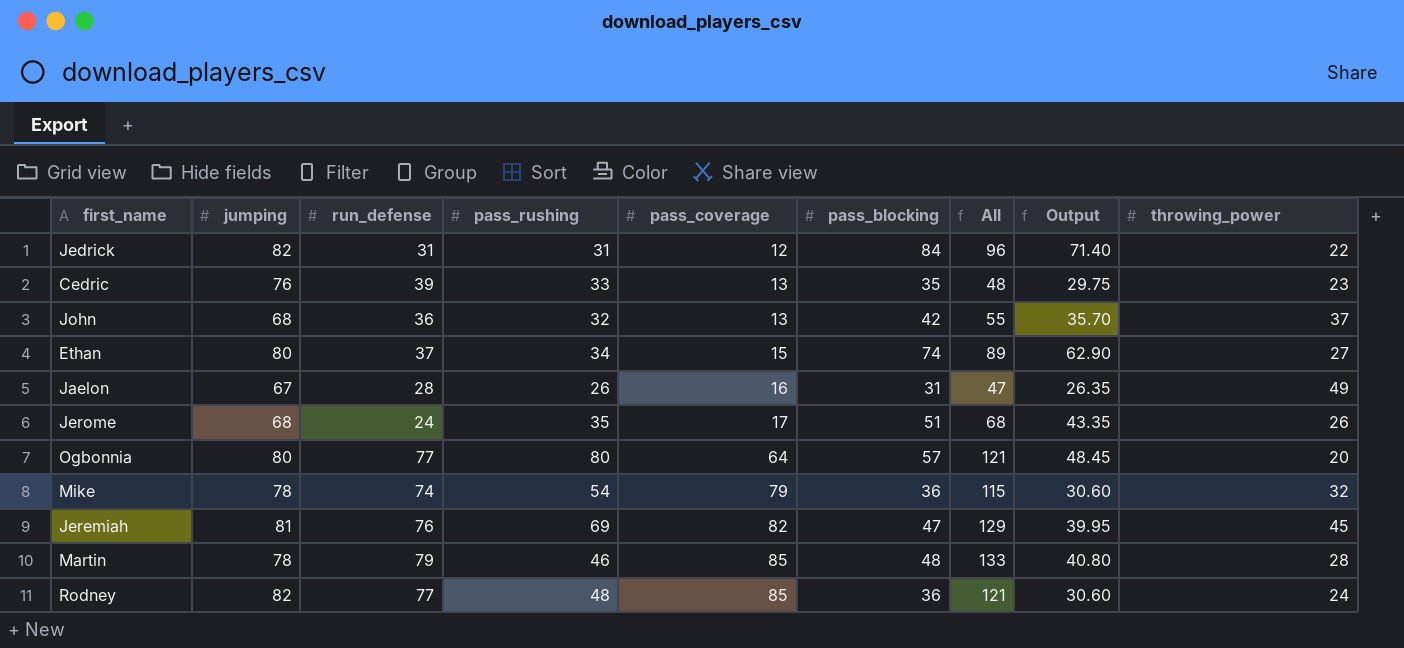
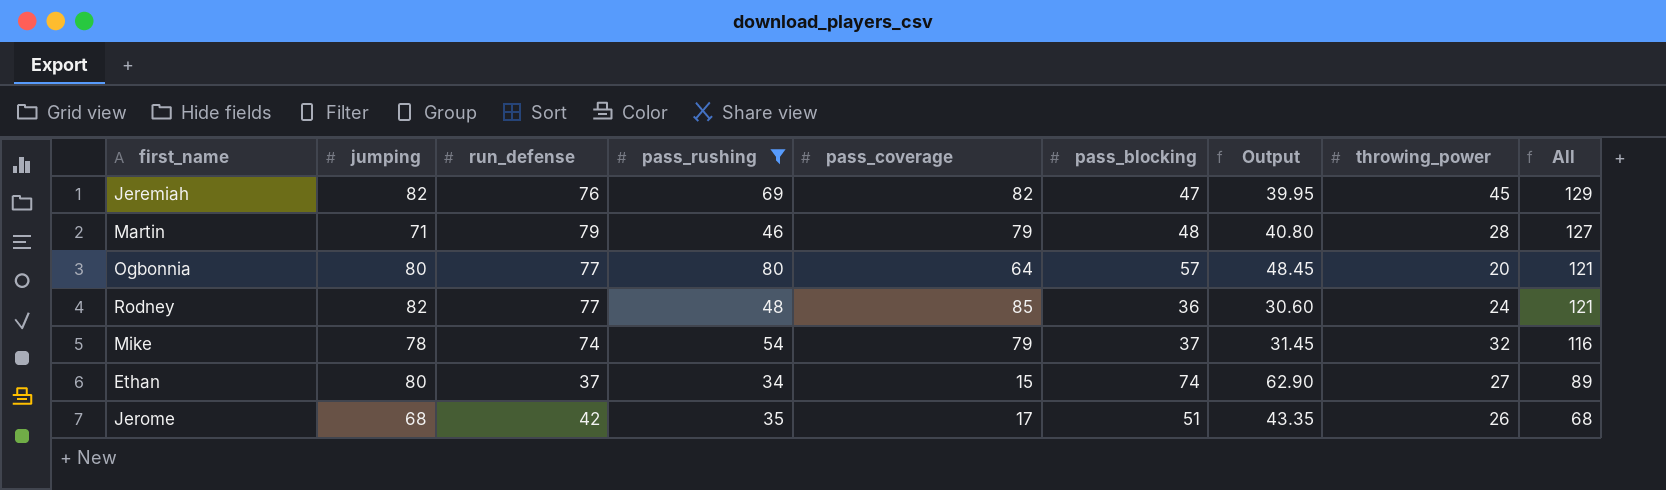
filter: none -> pass_rushing >= 34
row order: pass_coverage ascending -> All descending
column All | position: 7 -> 9
Jeremiah | jumping: 81 -> 82
Martin | jumping: 78 -> 71
Martin | pass_coverage: 85 -> 79
Martin | All: 133 -> 127
Mike | pass_blocking: 36 -> 37
Mike | Output: 30.60 -> 31.45
Mike | All: 115 -> 116
Jerome | run_defense: 24 -> 42

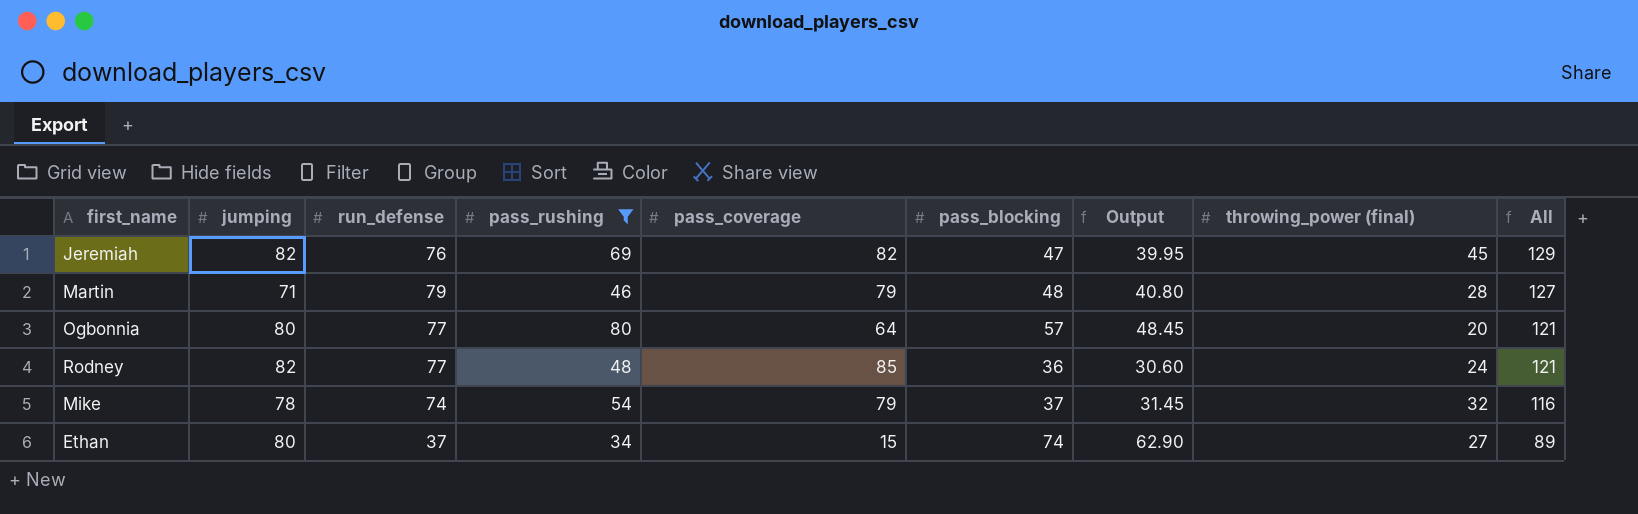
column name: throwing_power -> throwing_power (final)
row Jerome: 68 | 42 | 35 | 17 | 51 | 43.35 | 26 | 68 -> none

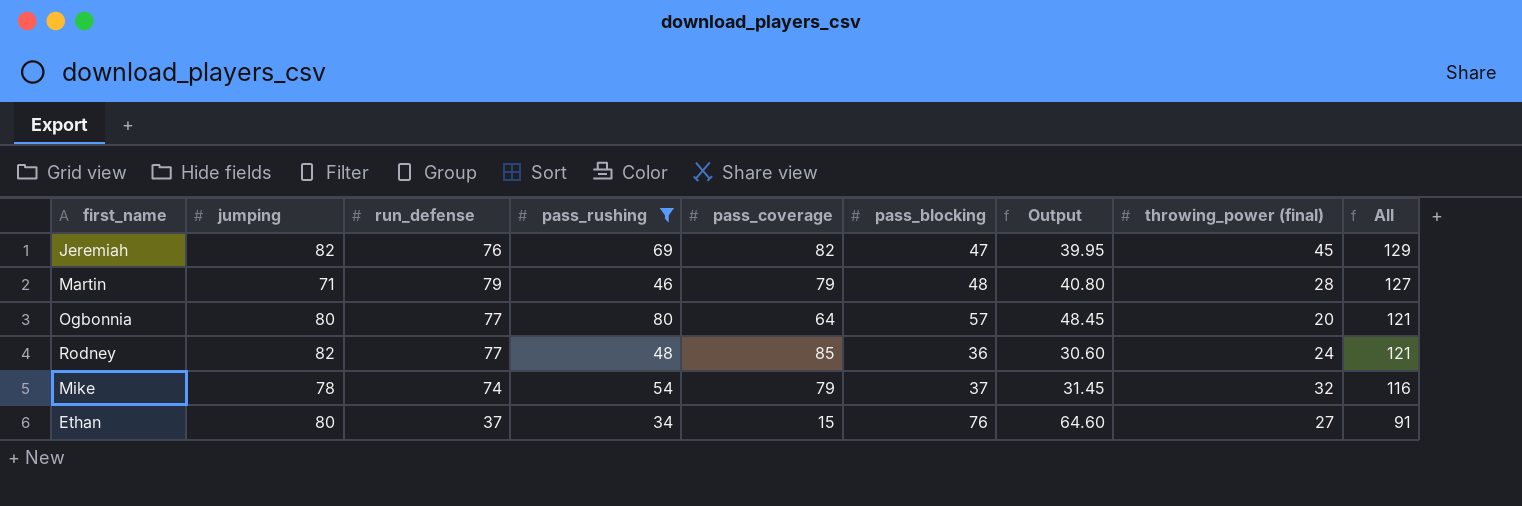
Ethan | pass_blocking: 74 -> 76
Ethan | Output: 62.90 -> 64.60
Ethan | All: 89 -> 91

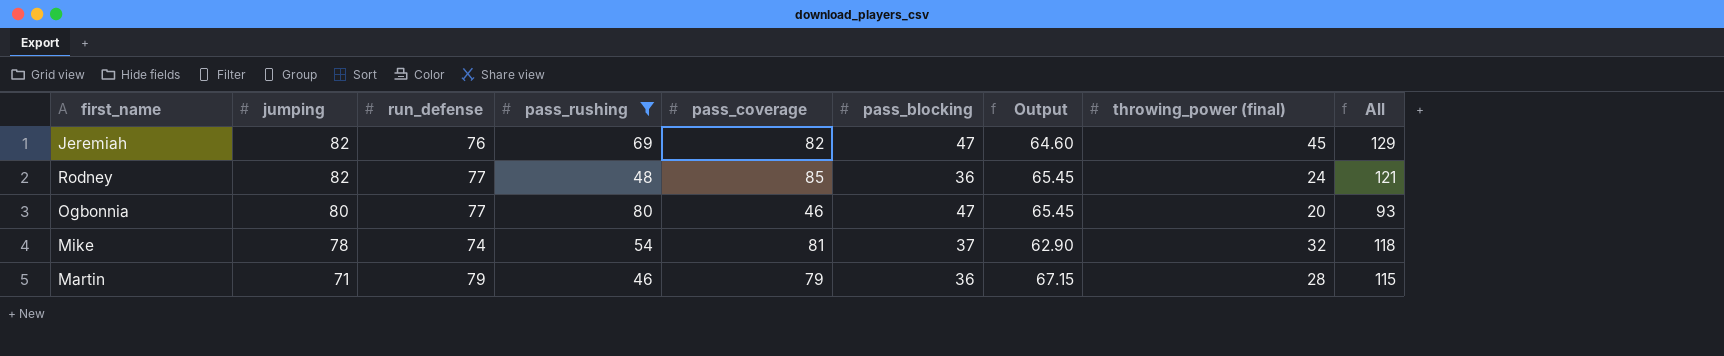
row order: All descending -> jumping descending
column Output | formula: [pass_blocking] * 0.85 -> [run_defense] * 0.85
row Ethan: 80 | 37 | 34 | 15 | 76 | 64.60 | 27 | 91 -> none
Ogbonnia | pass_coverage: 64 -> 46
Ogbonnia | pass_blocking: 57 -> 47
Ogbonnia | All: 121 -> 93
Mike | pass_coverage: 79 -> 81
Mike | All: 116 -> 118
Martin | pass_blocking: 48 -> 36
Martin | All: 127 -> 115

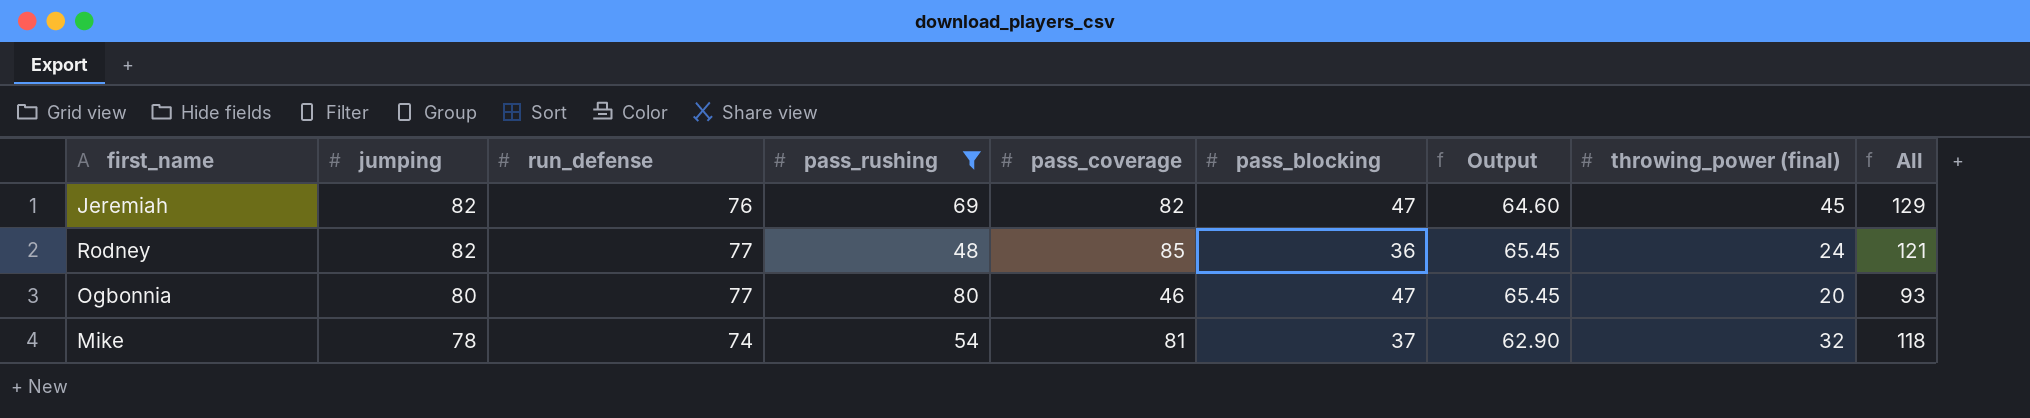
row Martin: 71 | 79 | 46 | 79 | 36 | 67.15 | 28 | 115 -> none

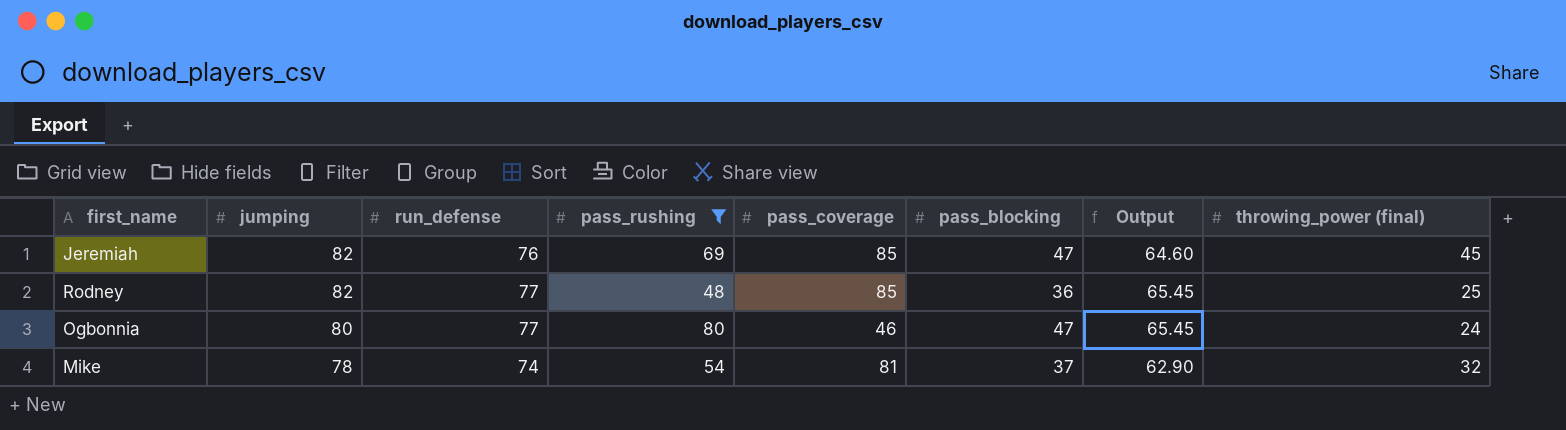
column All | formula: [pass_coverage] + [pass_blocking] -> none
Jeremiah | pass_coverage: 82 -> 85
Rodney | throwing_power (final): 24 -> 25
Ogbonnia | throwing_power (final): 20 -> 24

